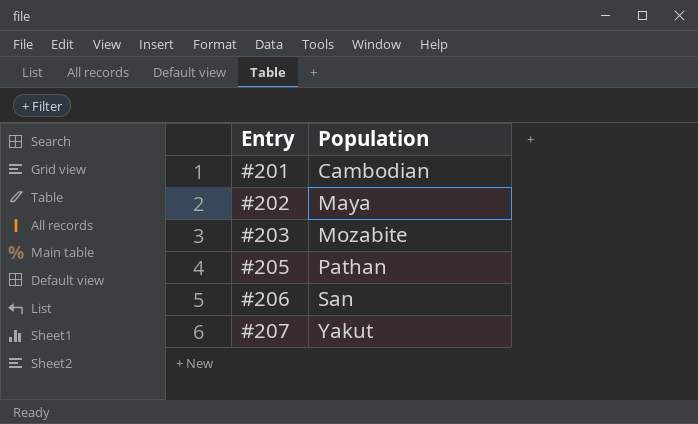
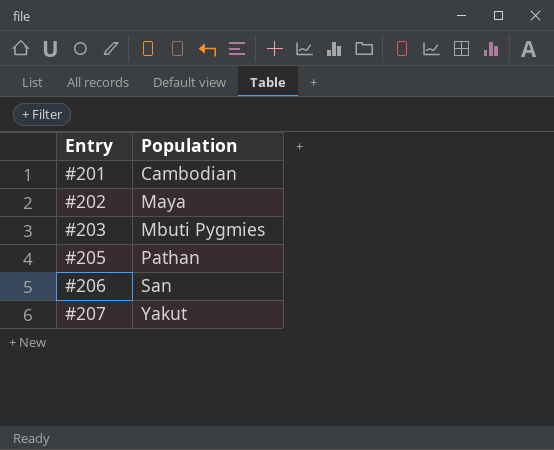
#203 | Population: Mozabite -> Mbuti Pygmies

